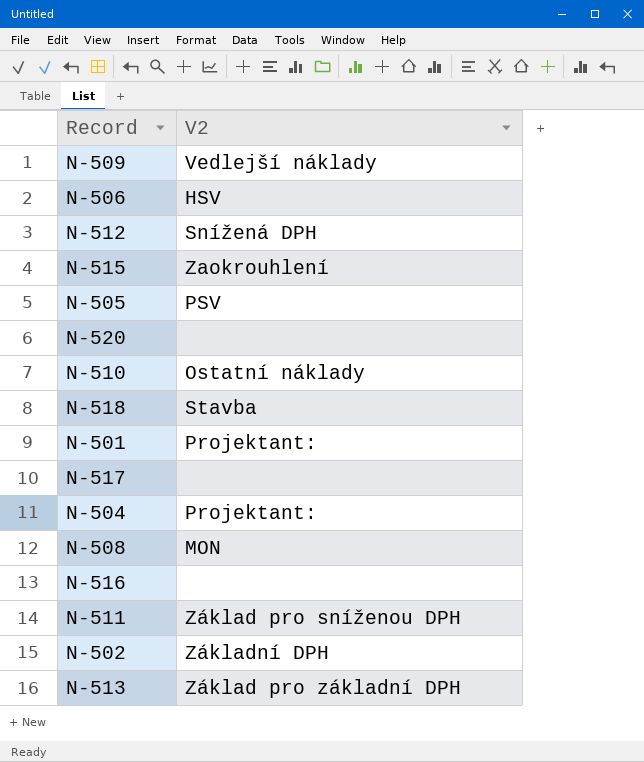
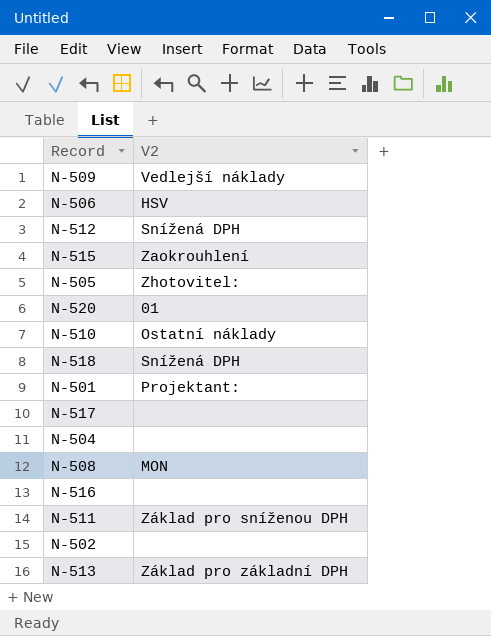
N-505 | V2: PSV -> Zhotovitel:
N-520 | V2: none -> 01
N-518 | V2: Stavba -> Snížená DPH
N-504 | V2: Projektant: -> none
N-502 | V2: Základní DPH -> none

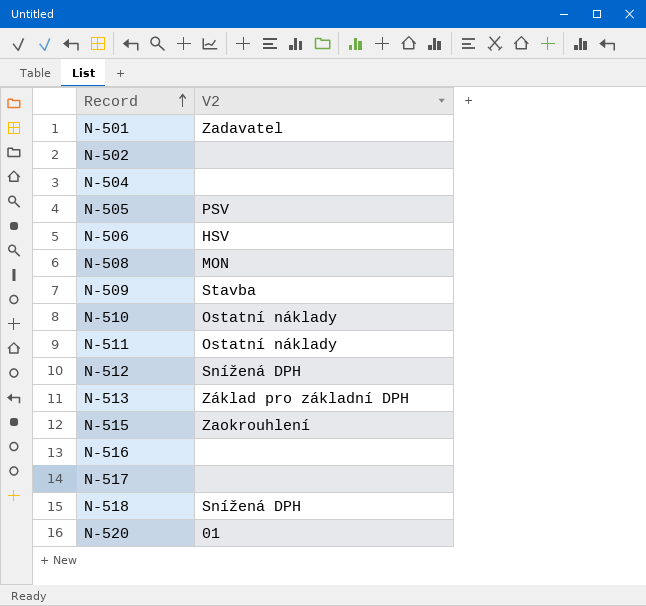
row order: none -> Record ascending
N-501 | V2: Projektant: -> Zadavatel
N-505 | V2: Zhotovitel: -> PSV
N-509 | V2: Vedlejší náklady -> Stavba
N-511 | V2: Základ pro sníženou DPH -> Ostatní náklady

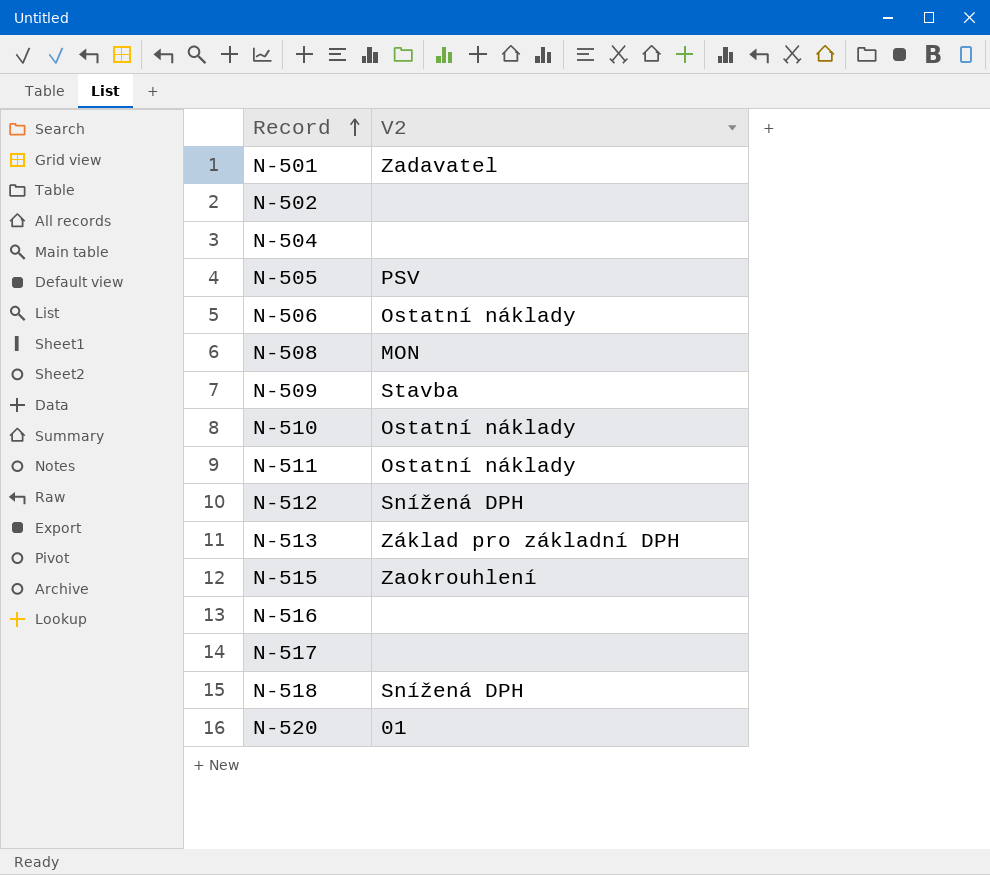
N-506 | V2: HSV -> Ostatní náklady

